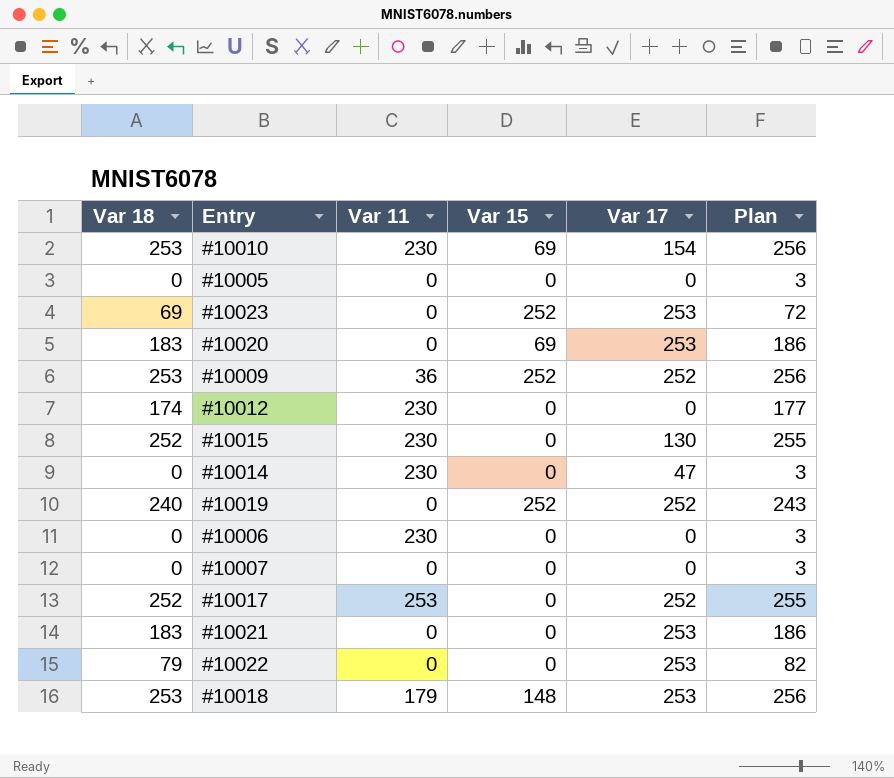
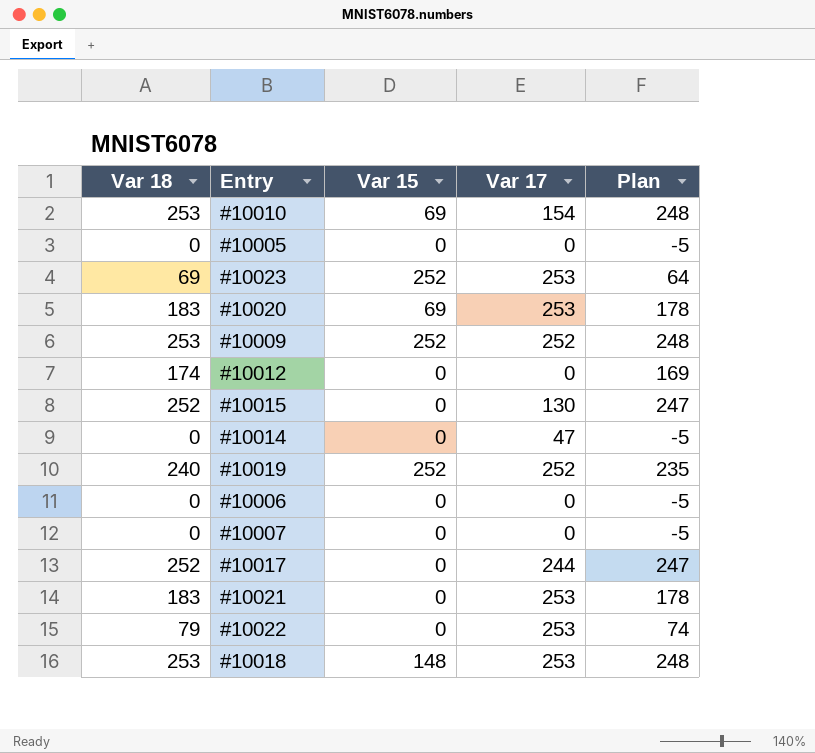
column Var 11 | position: 3 -> none
column Plan | formula: [Var 18] + 3 -> [Var 18] - 5
#10017 | Var 17: 252 -> 244

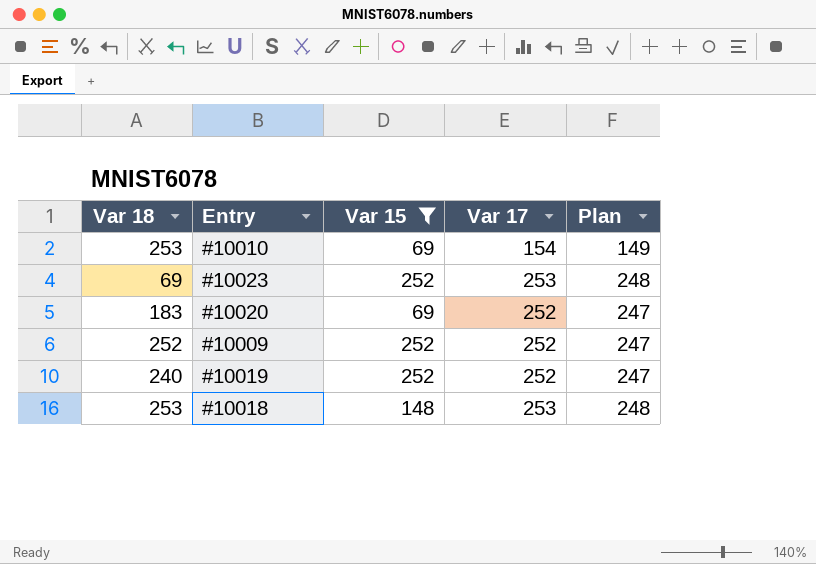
filter: none -> Var 15 != 0
column Plan | formula: [Var 18] - 5 -> [Var 17] - 5
#10020 | Var 17: 253 -> 252
#10009 | Var 18: 253 -> 252

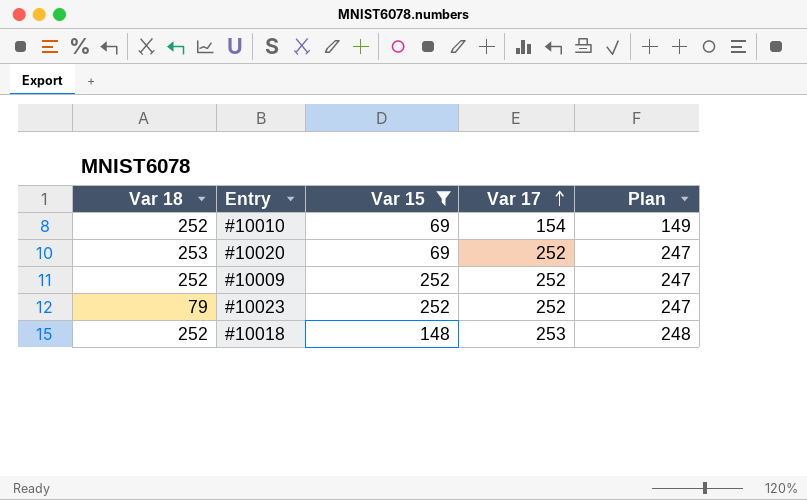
row order: none -> Var 17 ascending
row #10019: 240 | 252 | 252 | 247 -> none
#10010 | Var 18: 253 -> 252
#10020 | Var 18: 183 -> 253
#10023 | Var 18: 69 -> 79
#10023 | Var 17: 253 -> 252
#10023 | Plan: 248 -> 247
#10018 | Var 18: 253 -> 252

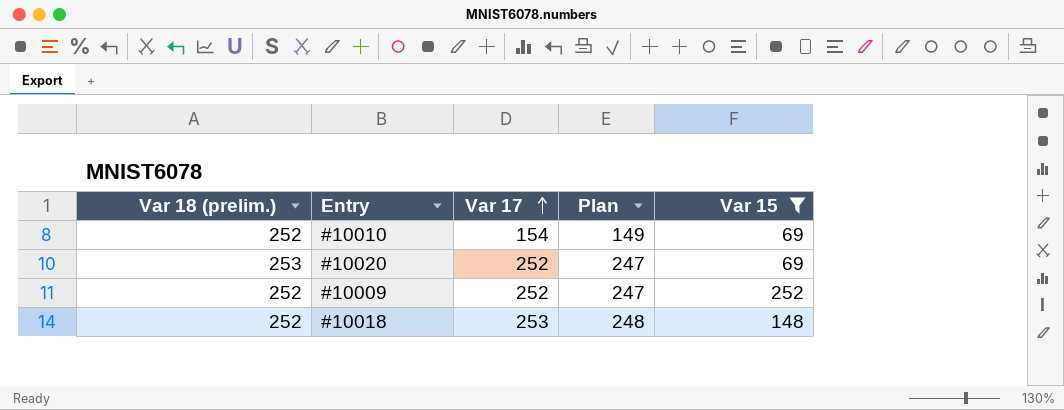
column name: Var 18 -> Var 18 (prelim.)
column Var 15 | position: 3 -> 5
row #10023: 79 | 252 | 252 | 247 -> none

